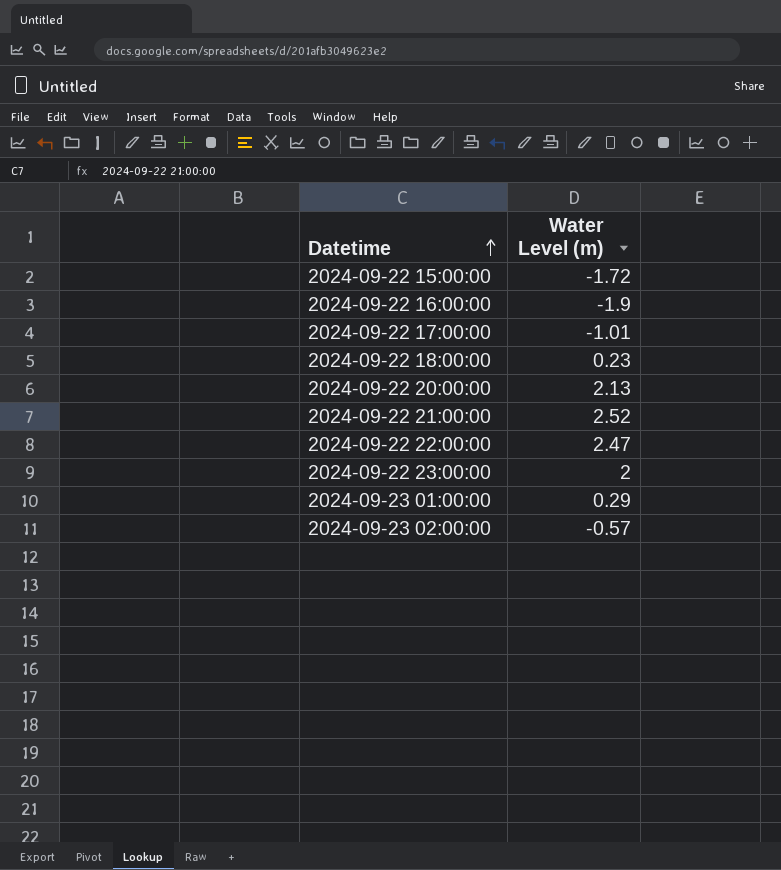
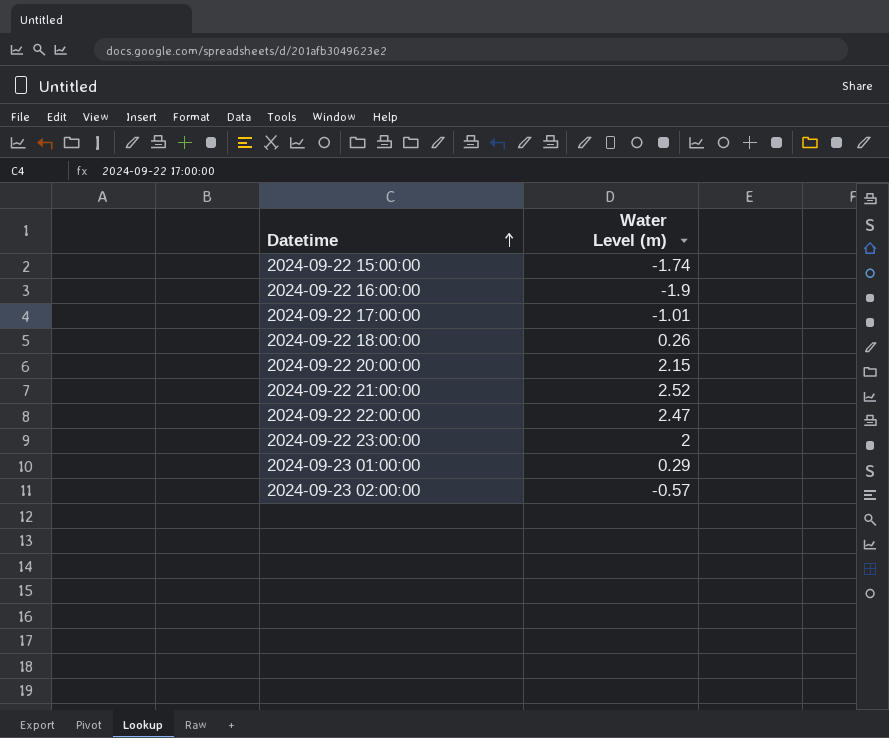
2024-09-22 15:00:00 | Water Level (m): -1.72 -> -1.74
2024-09-22 18:00:00 | Water Level (m): 0.23 -> 0.26
2024-09-22 20:00:00 | Water Level (m): 2.13 -> 2.15

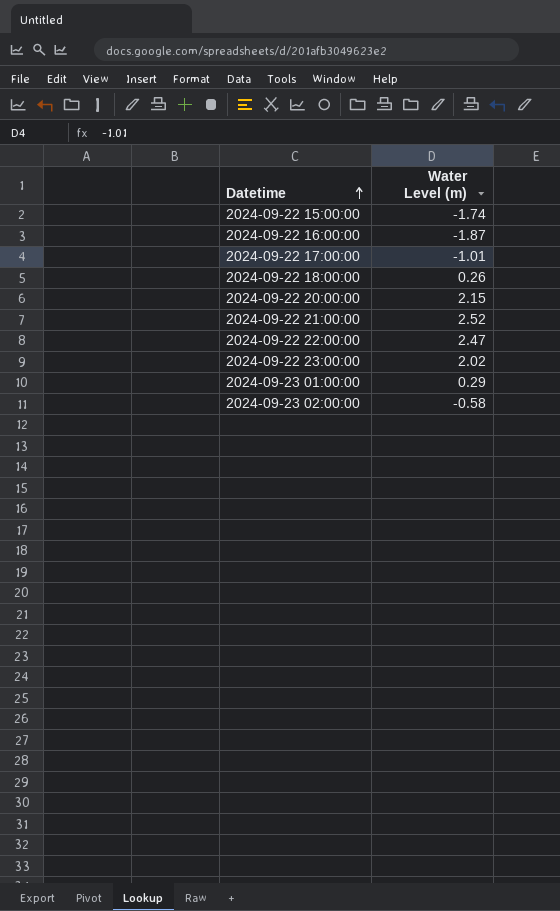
2024-09-22 16:00:00 | Water Level (m): -1.9 -> -1.87
2024-09-22 23:00:00 | Water Level (m): 2 -> 2.02
2024-09-23 02:00:00 | Water Level (m): -0.57 -> -0.58

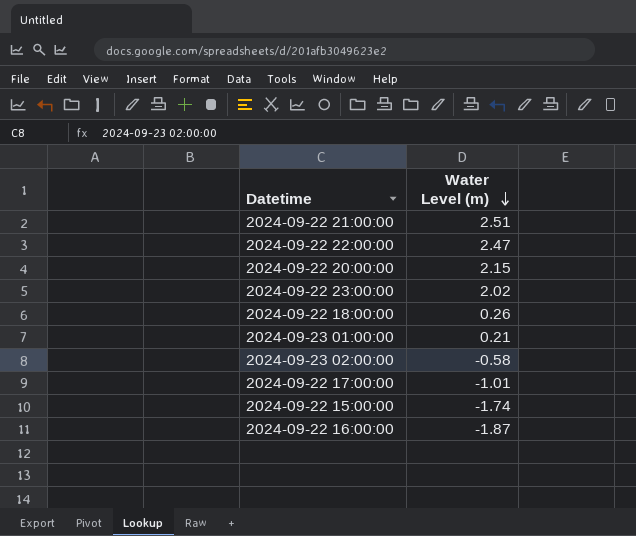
row order: Datetime ascending -> Water Level (m) descending
2024-09-22 21:00:00 | Water Level (m): 2.52 -> 2.51
2024-09-23 01:00:00 | Water Level (m): 0.29 -> 0.21

